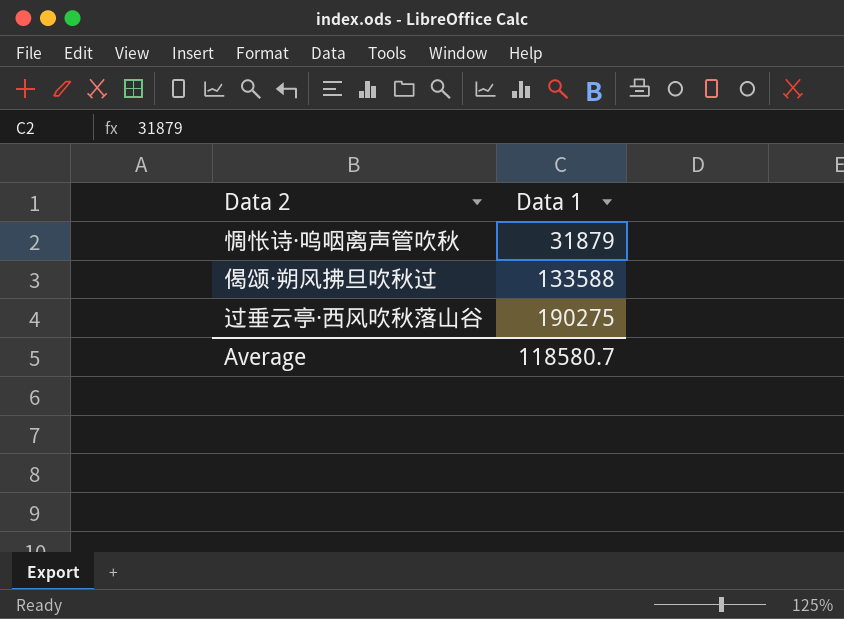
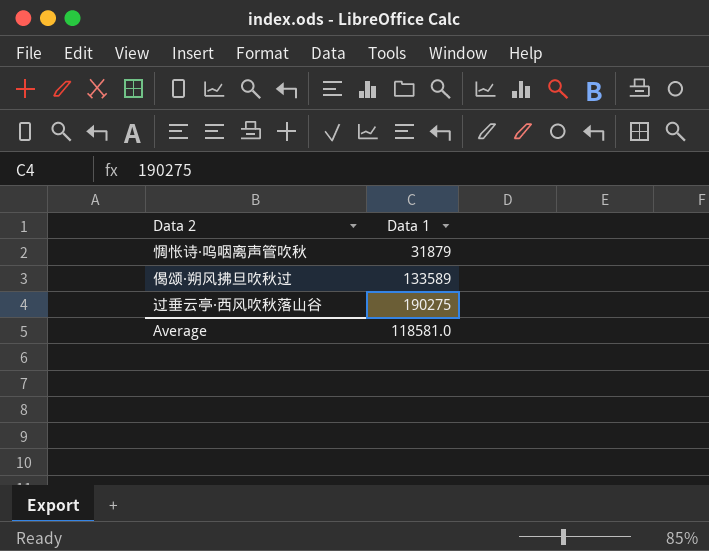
偈颂·朔风拂旦吹秋过 | Data 1: 133588 -> 133589
Average | Data 1: 118580.7 -> 118581.0

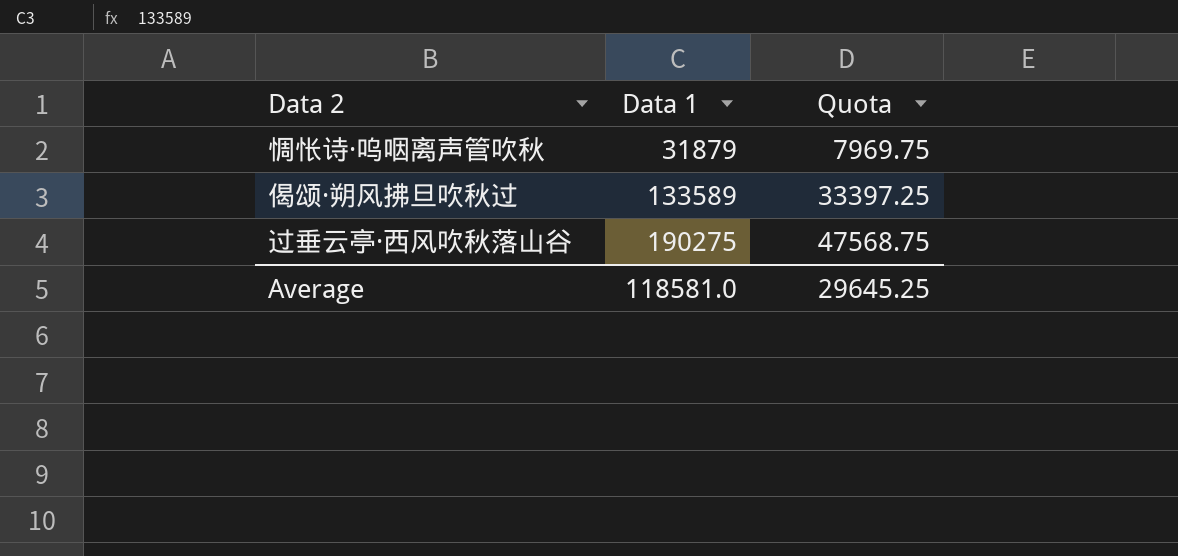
column Quota | formula: none -> [Data 1] * 0.25

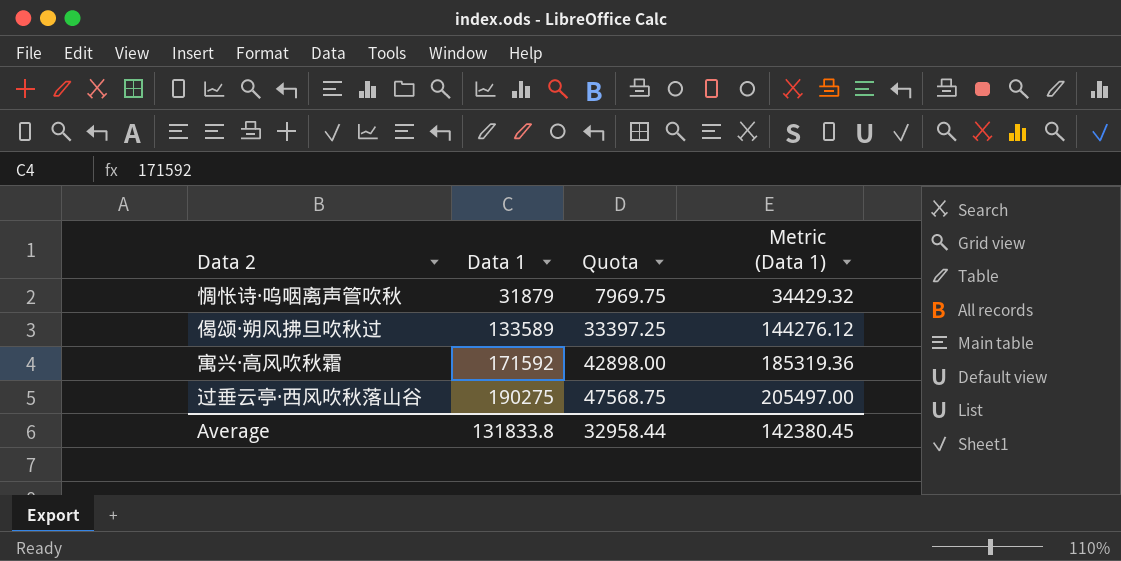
column Metric (Data 1) | formula: none -> [Data 1] * 1.08
row 寓兴·高风吹秋霜: none -> 171592 | 42898.00 | 185319.36
Average | Data 1: 118581.0 -> 131833.8
Average | Quota: 29645.25 -> 32958.44

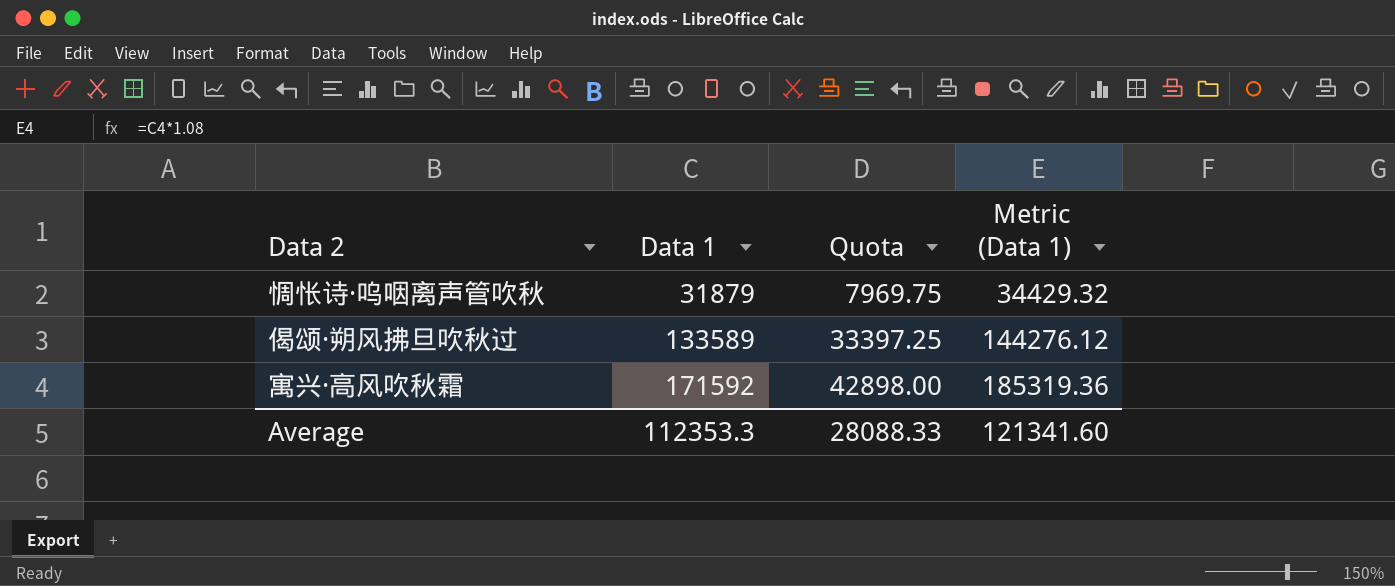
row 过垂云亭·西风吹秋落山谷: 190275 | 47568.75 | 205497.00 -> none
Average | Data 1: 131833.8 -> 112353.3
Average | Quota: 32958.44 -> 28088.33
Average | Metric (Data 1): 142380.45 -> 121341.60

